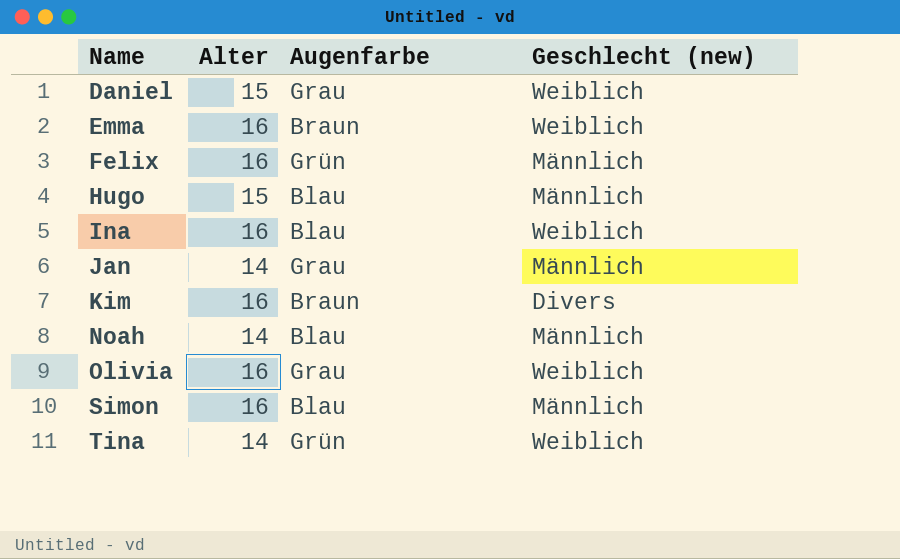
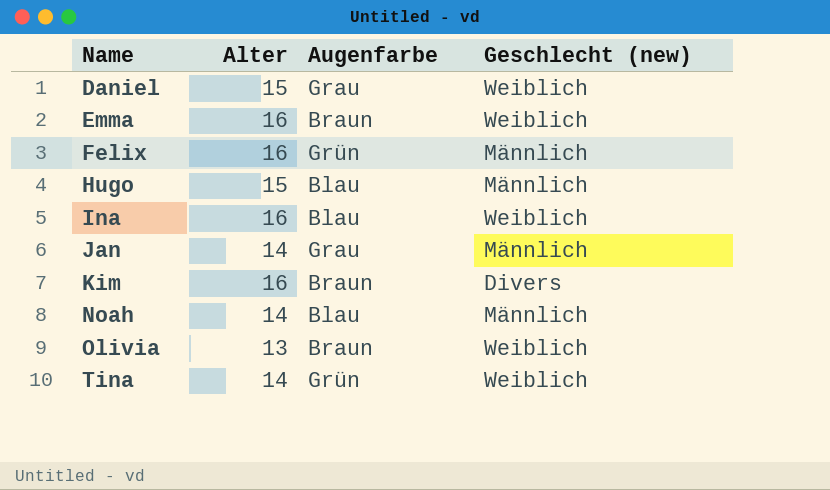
row Simon: 16 | Blau | Männlich -> none
Olivia | Alter: 16 -> 13
Olivia | Augenfarbe: Grau -> Braun

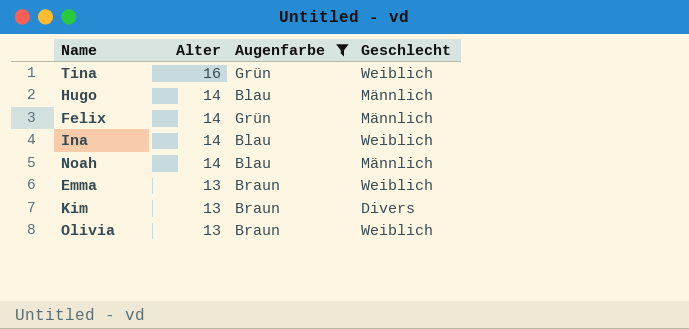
filter: none -> Augenfarbe != Grau
row order: Name ascending -> Alter descending
column name: Geschlecht (new) -> Geschlecht
Tina | Alter: 14 -> 16
Hugo | Alter: 15 -> 14
Felix | Alter: 16 -> 14
Ina | Alter: 16 -> 14
Emma | Alter: 16 -> 13
Kim | Alter: 16 -> 13

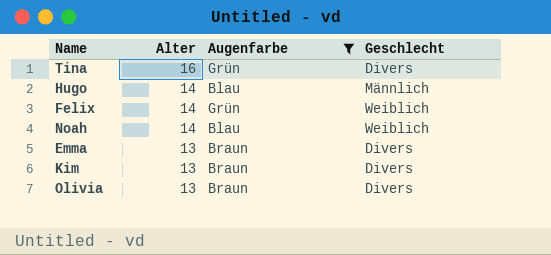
row Ina: 14 | Blau | Weiblich -> none
Tina | Geschlecht: Weiblich -> Divers
Felix | Geschlecht: Männlich -> Weiblich
Noah | Geschlecht: Männlich -> Weiblich
Emma | Geschlecht: Weiblich -> Divers
Olivia | Geschlecht: Weiblich -> Divers

